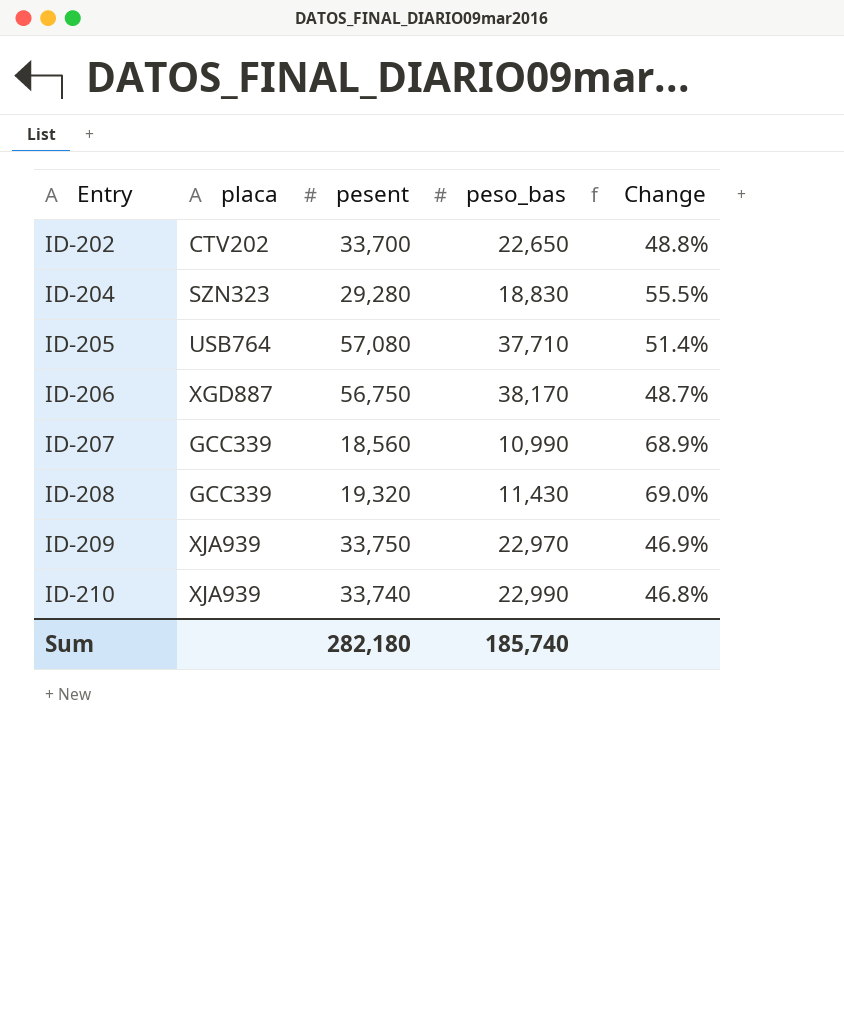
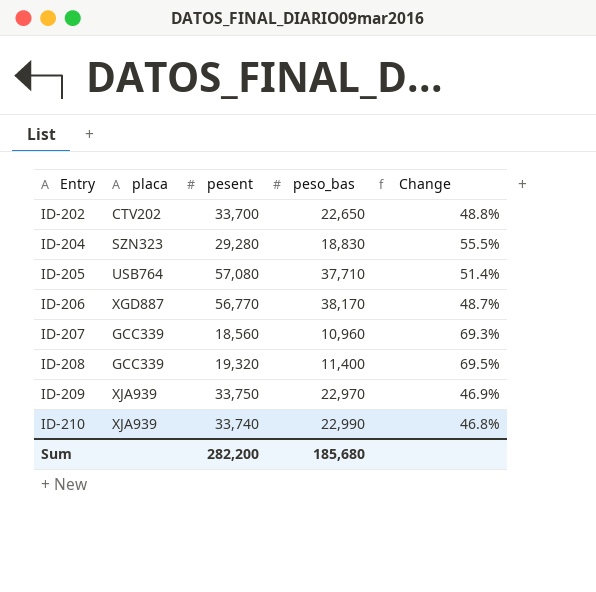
ID-206 | pesent: 56,750 -> 56,770
ID-207 | peso_bas: 10,990 -> 10,960
ID-207 | Change: 68.9% -> 69.3%
ID-208 | peso_bas: 11,430 -> 11,400
ID-208 | Change: 69.0% -> 69.5%
Sum | pesent: 282,180 -> 282,200
Sum | peso_bas: 185,740 -> 185,680

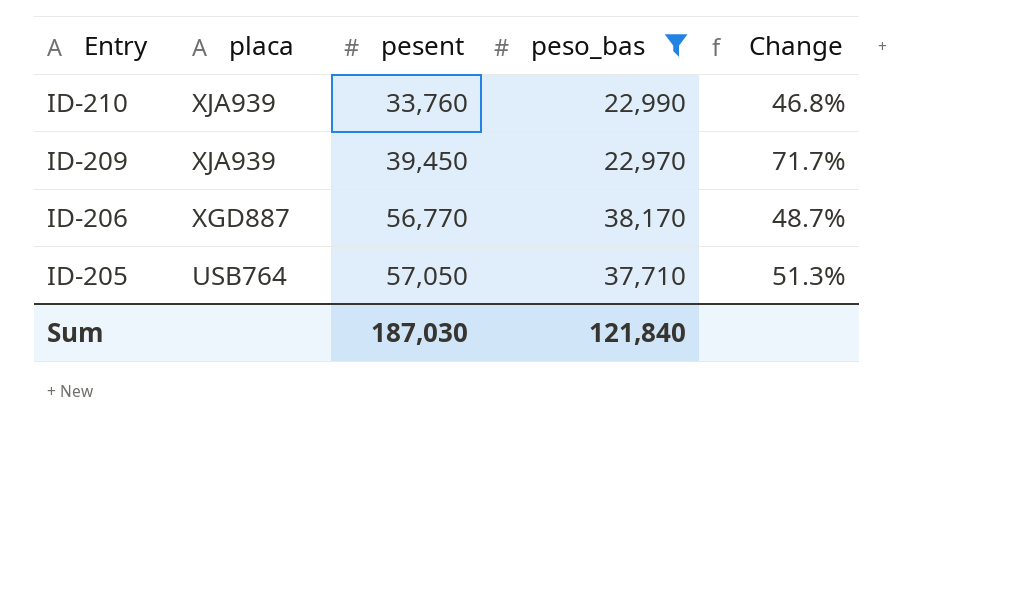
filter: none -> peso_bas >= 22,970
row order: Entry ascending -> Entry descending
ID-210 | pesent: 33,740 -> 33,760
ID-209 | pesent: 33,750 -> 39,450
ID-209 | Change: 46.9% -> 71.7%
ID-205 | pesent: 57,080 -> 57,050
ID-205 | Change: 51.4% -> 51.3%
Sum | pesent: 282,200 -> 187,030
Sum | peso_bas: 185,680 -> 121,840

